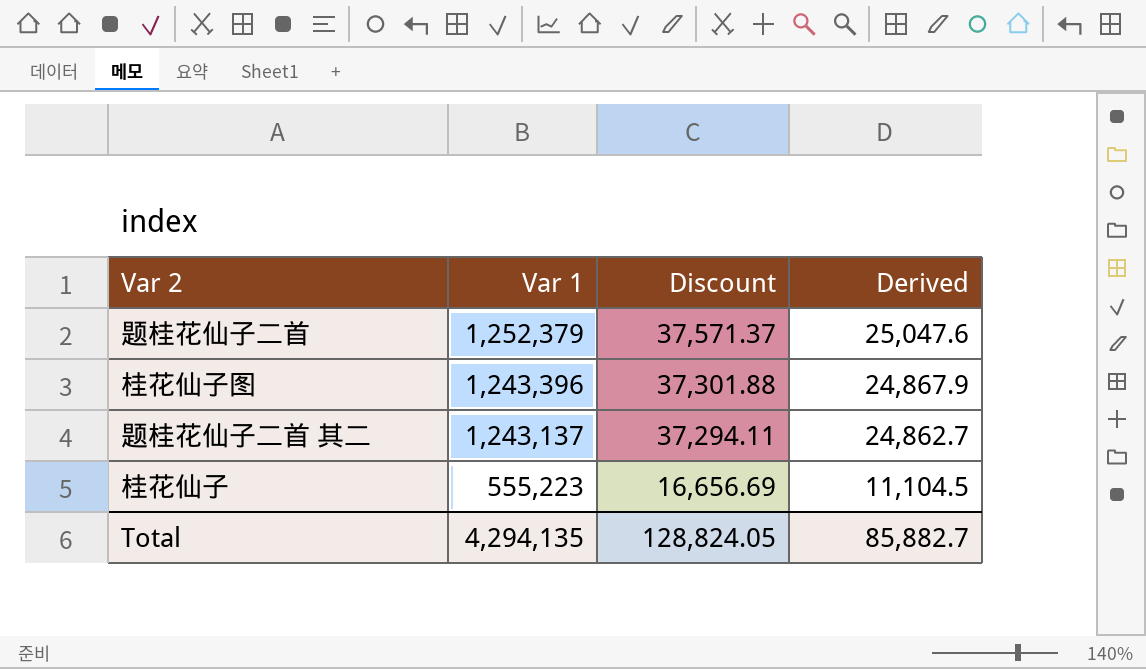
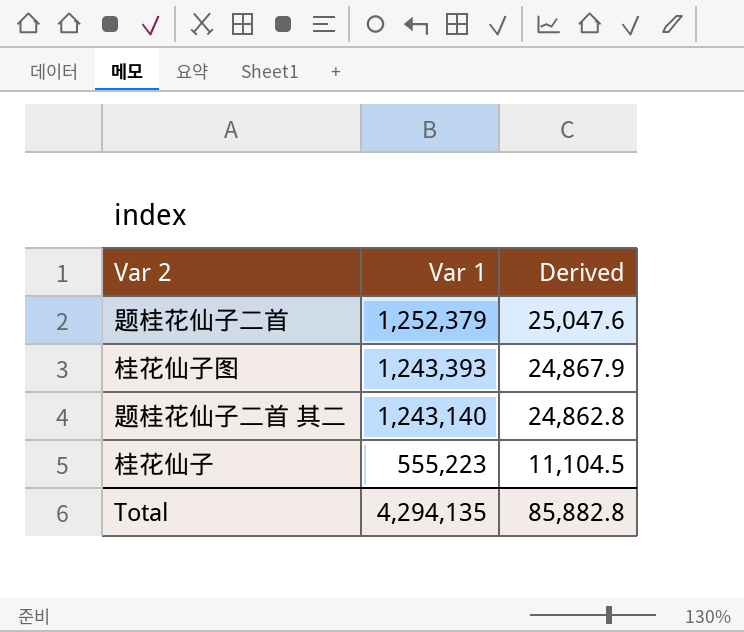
column Discount | formula: [Var 1] * 0.03 -> none
桂花仙子图 | Var 1: 1,243,396 -> 1,243,393
题桂花仙子二首 其二 | Var 1: 1,243,137 -> 1,243,140
题桂花仙子二首 其二 | Derived: 24,862.7 -> 24,862.8
Total | Derived: 85,882.7 -> 85,882.8

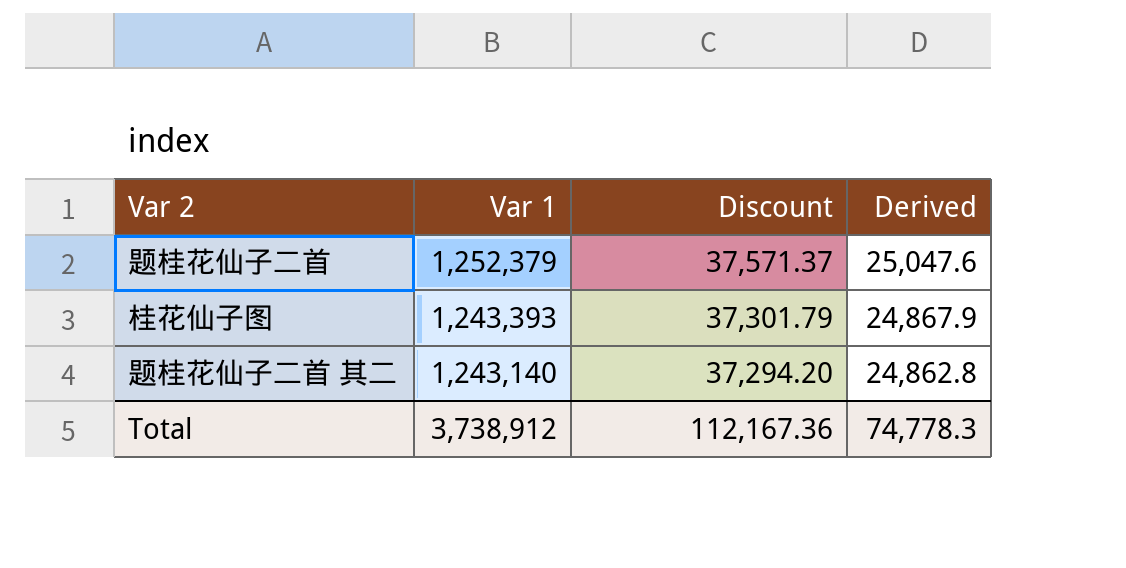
column Discount | formula: none -> [Var 1] * 0.03
row 桂花仙子: 555,223 | 11,104.5 -> none
Total | Var 1: 4,294,135 -> 3,738,912
Total | Derived: 85,882.8 -> 74,778.3

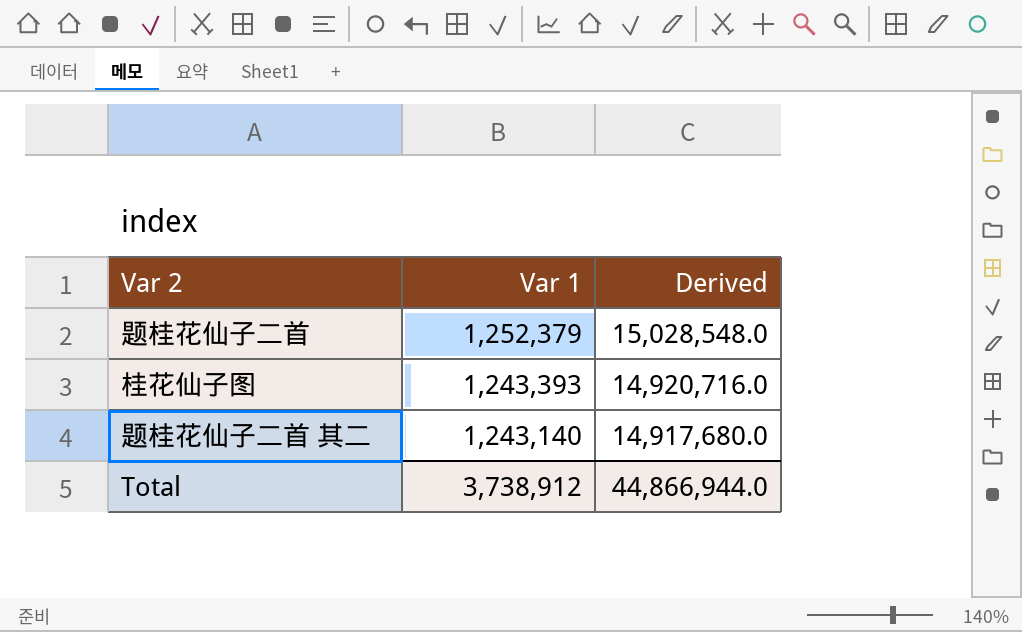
column Discount | formula: [Var 1] * 0.03 -> none
column Derived | formula: [Var 1] * 0.02 -> [Var 1] * 12
Total | Derived: 74,778.3 -> 44,866,944.0

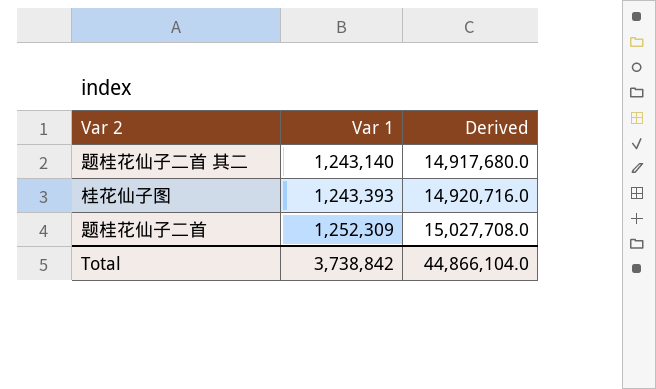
row order: Var 1 descending -> Var 1 ascending
题桂花仙子二首 | Var 1: 1,252,379 -> 1,252,309
题桂花仙子二首 | Derived: 15,028,548.0 -> 15,027,708.0
Total | Var 1: 3,738,912 -> 3,738,842
Total | Derived: 44,866,944.0 -> 44,866,104.0

